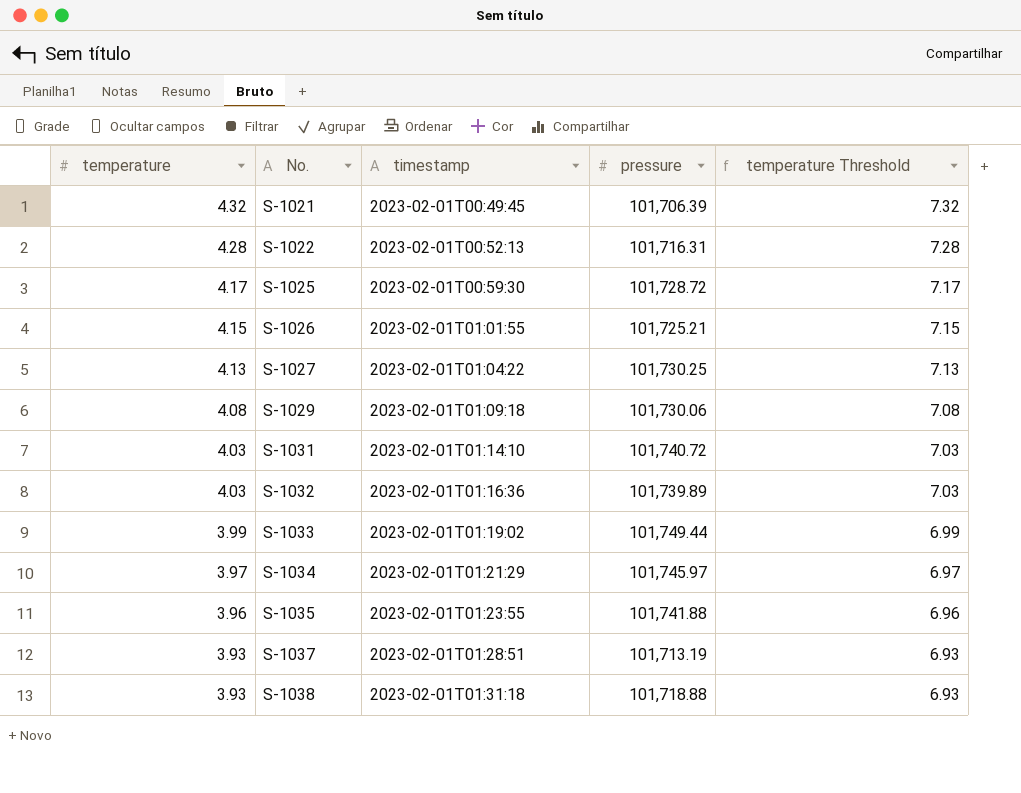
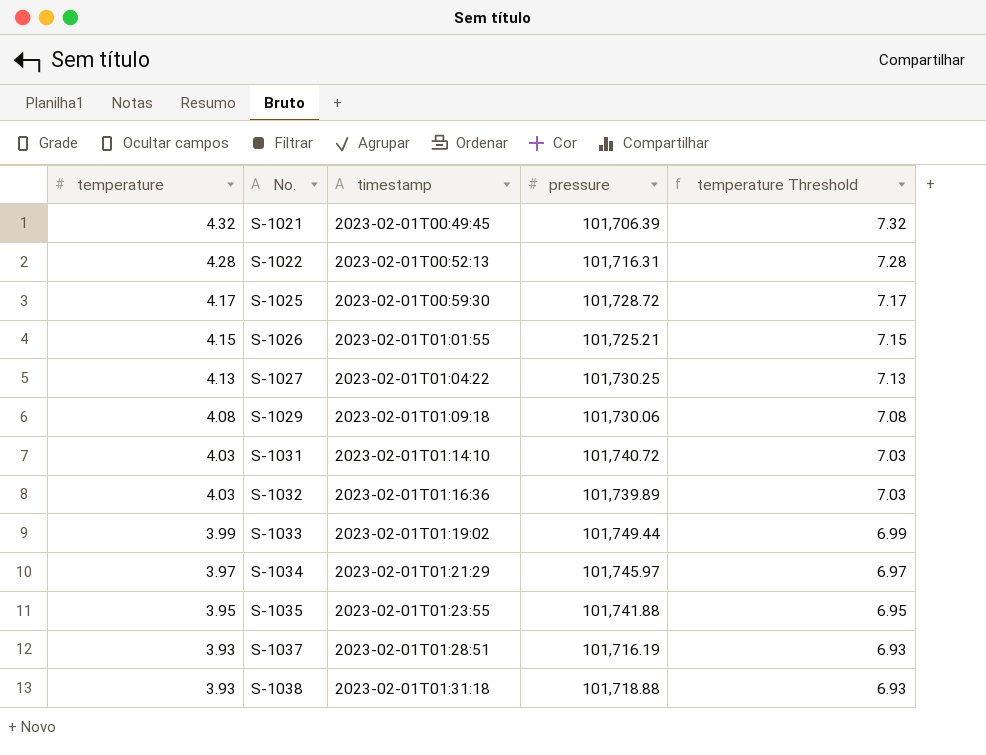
S-1035 | temperature: 3.96 -> 3.95
S-1035 | temperature Threshold: 6.96 -> 6.95
S-1037 | pressure: 101,713.19 -> 101,716.19

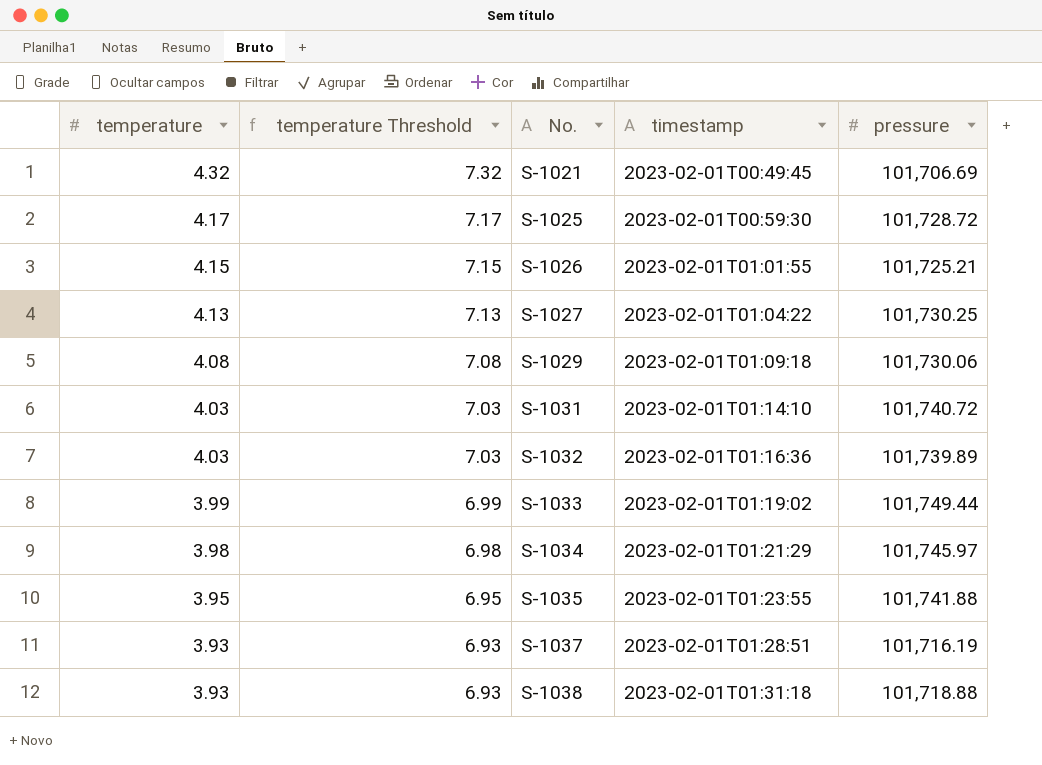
column temperature Threshold | position: 5 -> 2
row S-1022: 4.28 | 2023-02-01T00:52:13 | 101,716.31 | 7.28 -> none
S-1021 | pressure: 101,706.39 -> 101,706.69
S-1034 | temperature: 3.97 -> 3.98
S-1034 | temperature Threshold: 6.97 -> 6.98

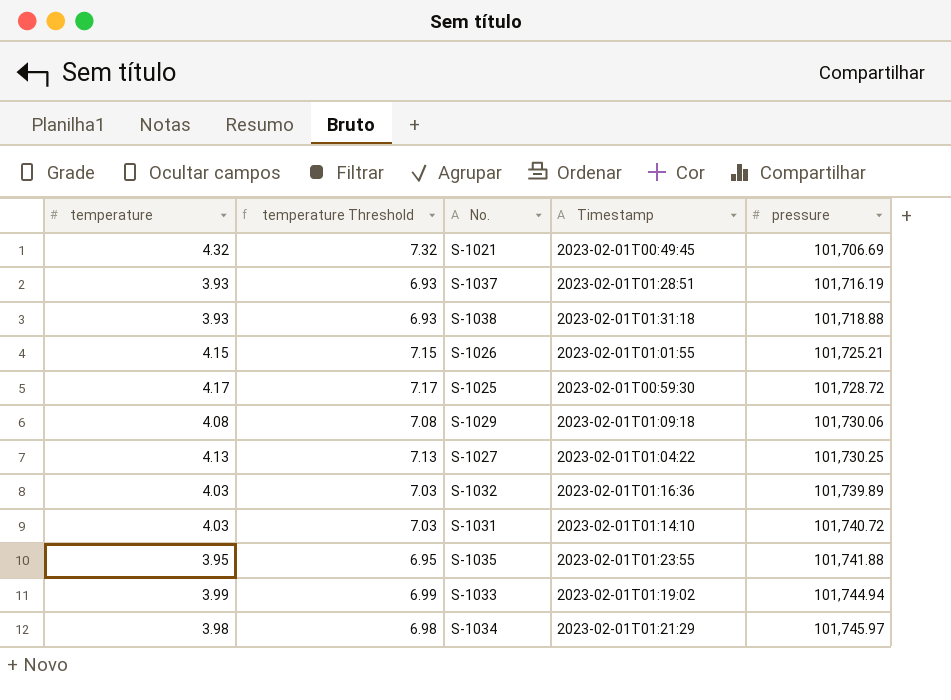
row order: temperature descending -> pressure ascending
column name: timestamp -> Timestamp
S-1033 | pressure: 101,749.44 -> 101,744.94

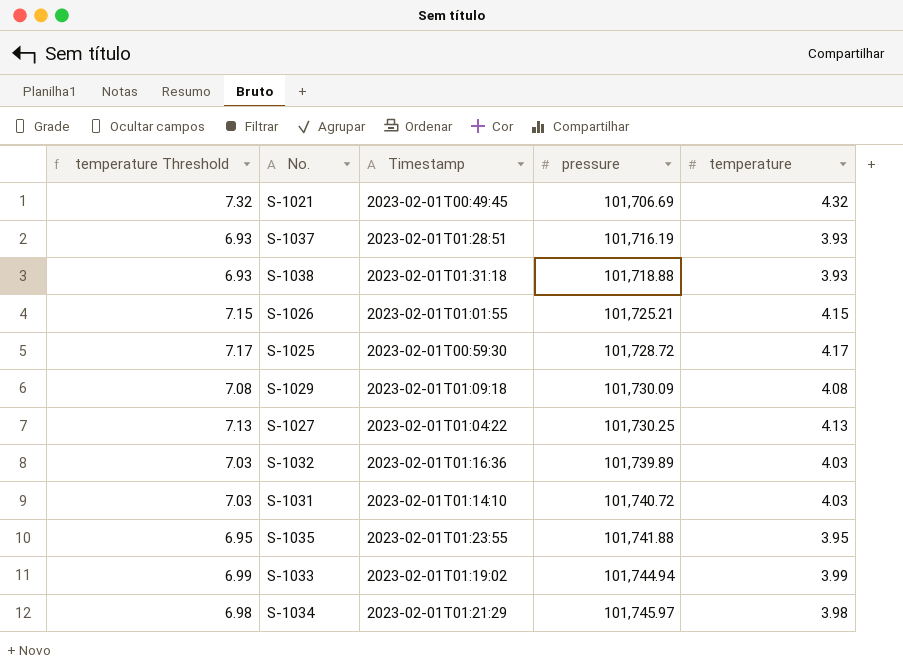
column temperature | position: 1 -> 5
S-1029 | pressure: 101,730.06 -> 101,730.09

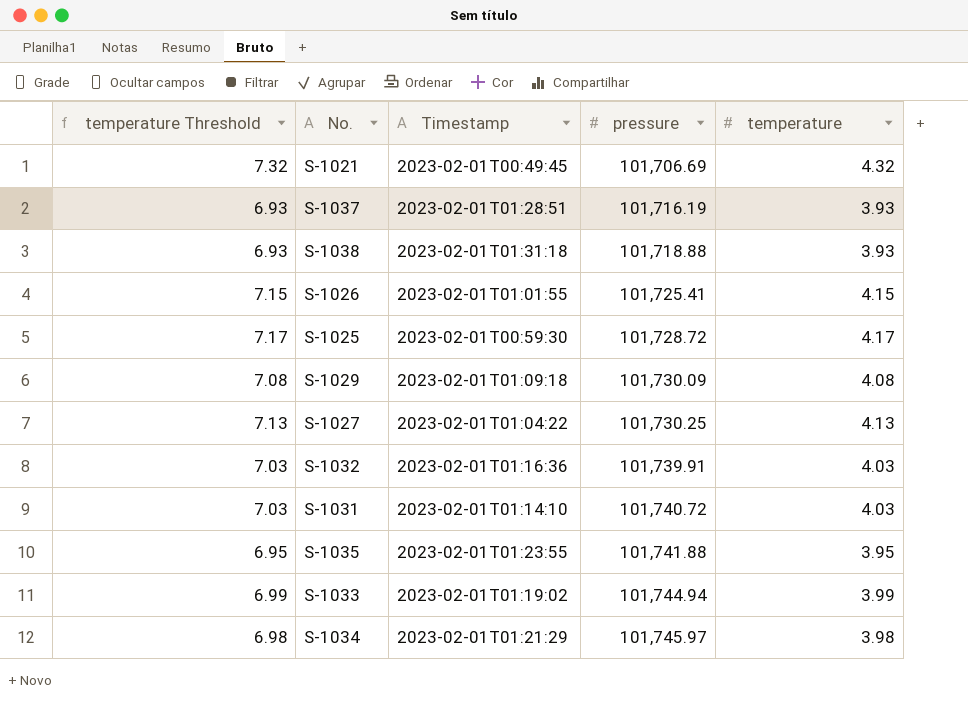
S-1026 | pressure: 101,725.21 -> 101,725.41
S-1032 | pressure: 101,739.89 -> 101,739.91

